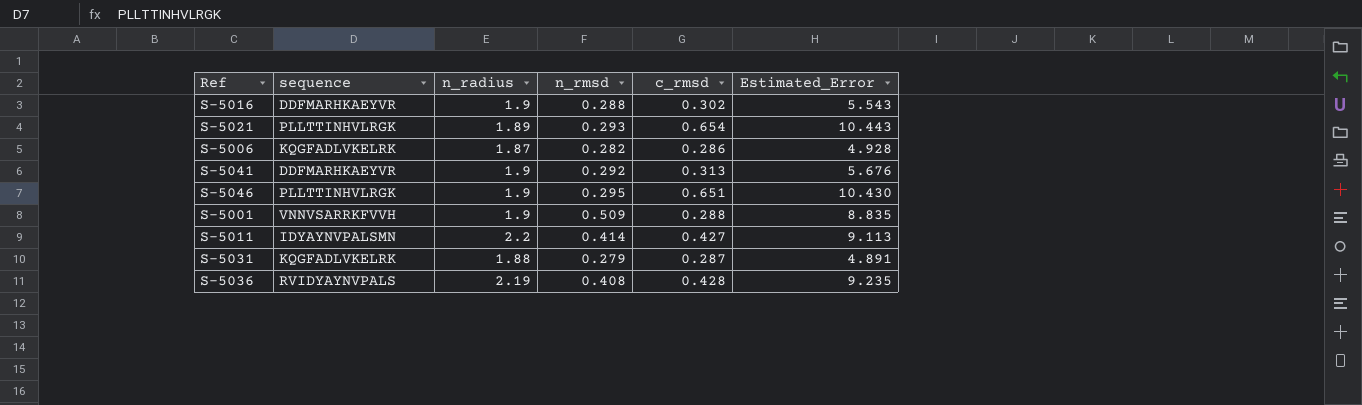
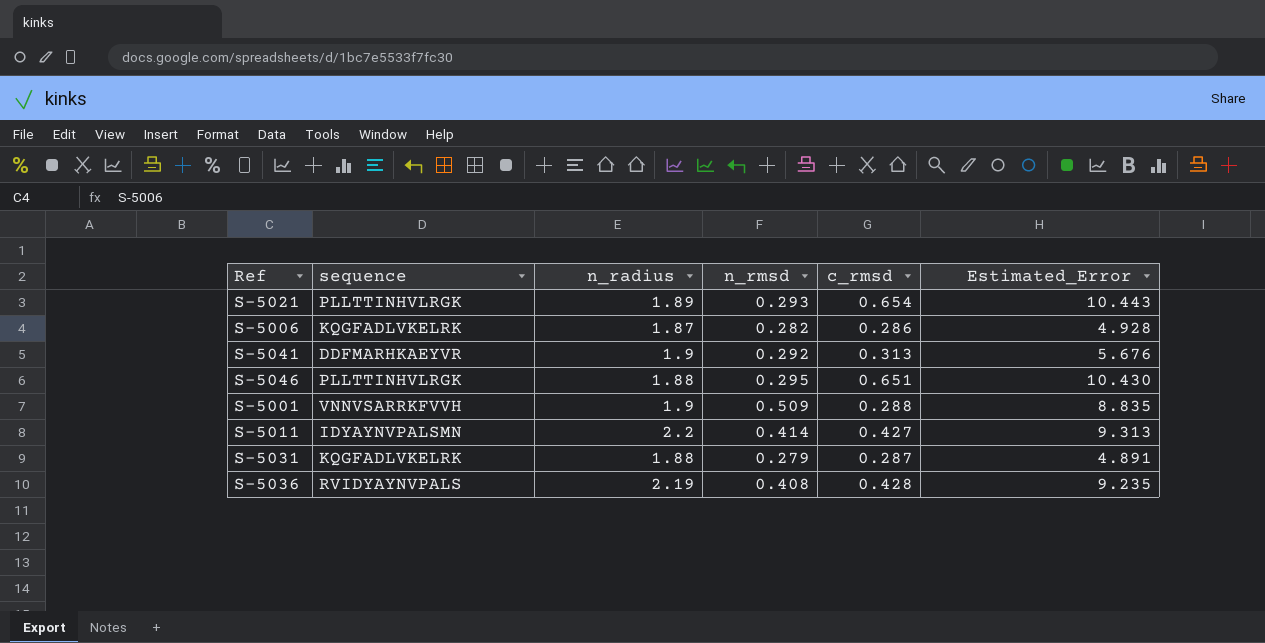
row S-5016: DDFMARHKAEYVR | 1.9 | 0.288 | 0.302 | 5.543 -> none
S-5046 | n_radius: 1.9 -> 1.88
S-5011 | Estimated_Error: 9.113 -> 9.313

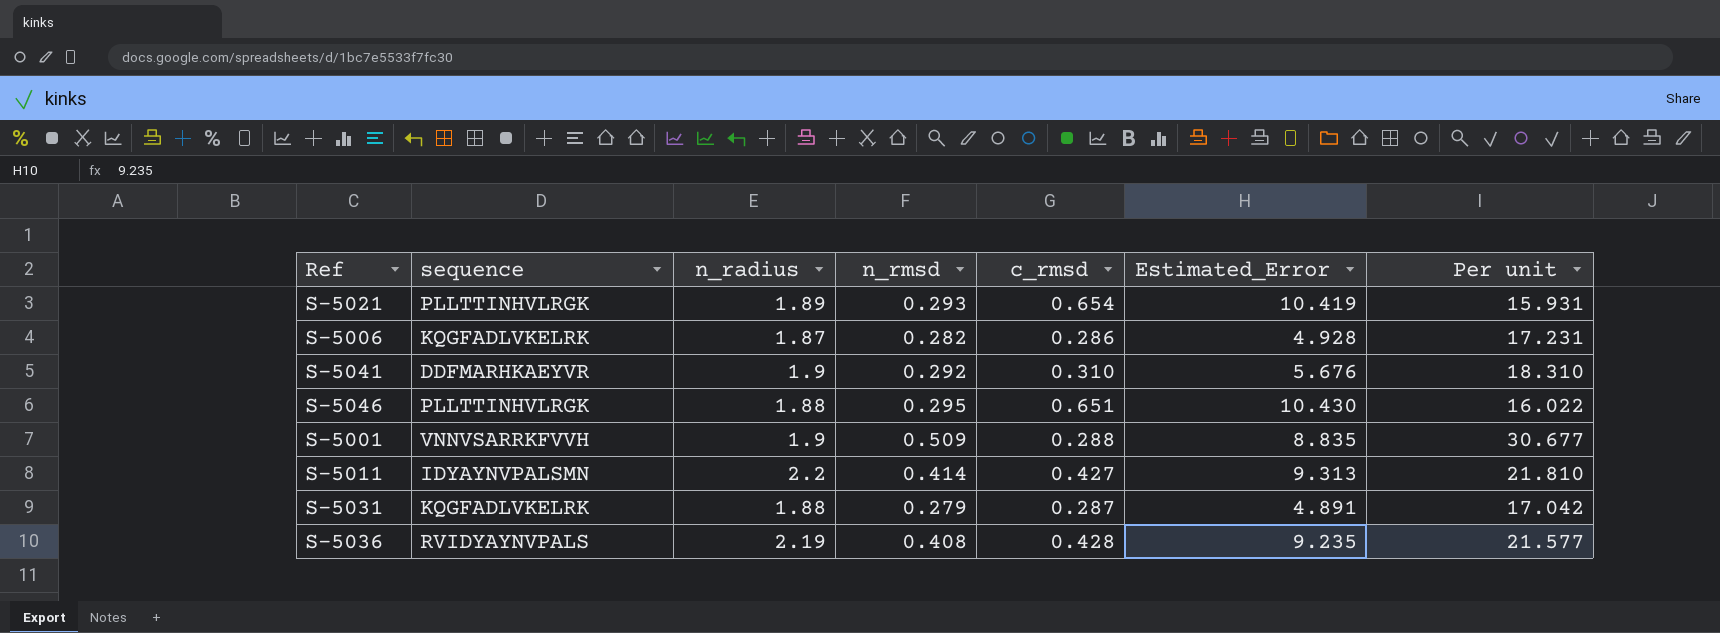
column Per unit | formula: none -> [Estimated_Error] / [c_rmsd]
S-5021 | Estimated_Error: 10.443 -> 10.419
S-5041 | c_rmsd: 0.313 -> 0.310

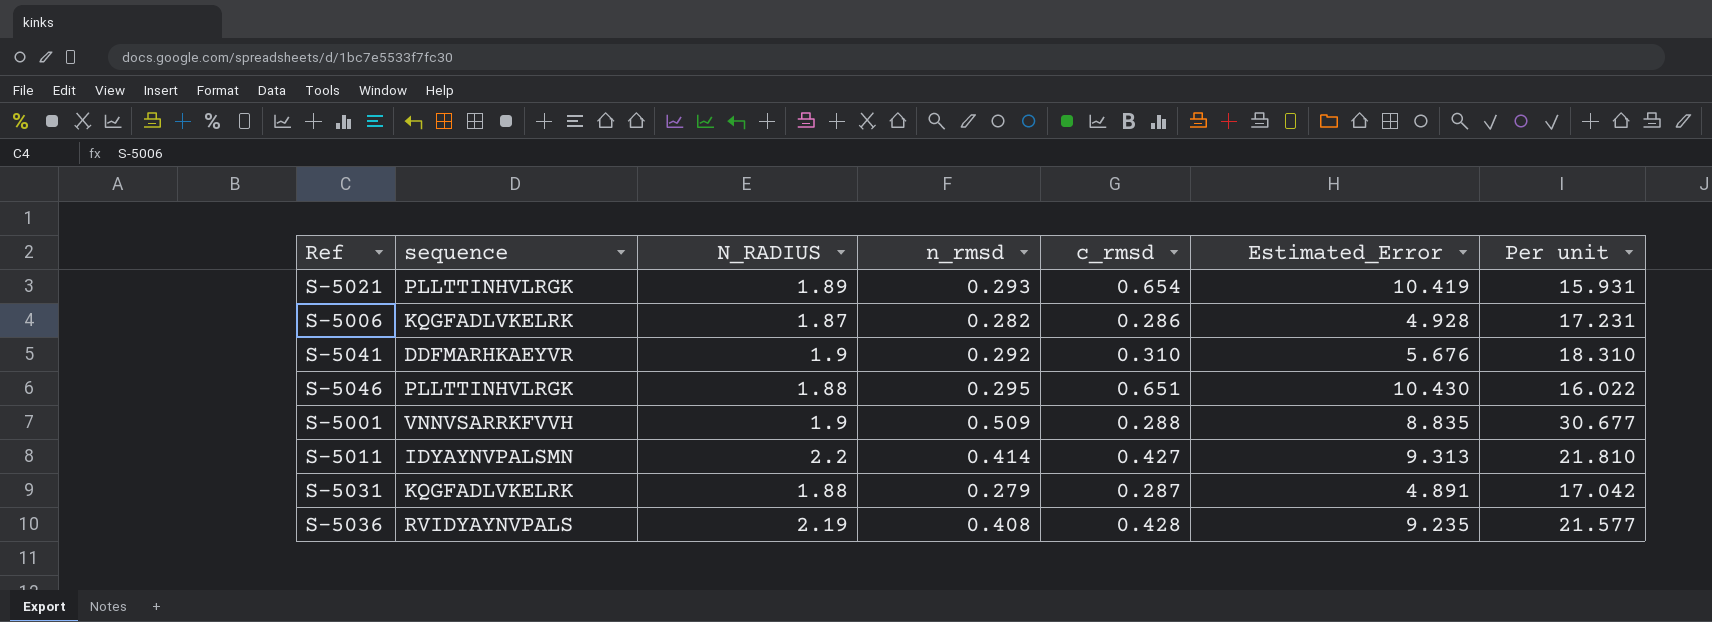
column name: n_radius -> N_RADIUS

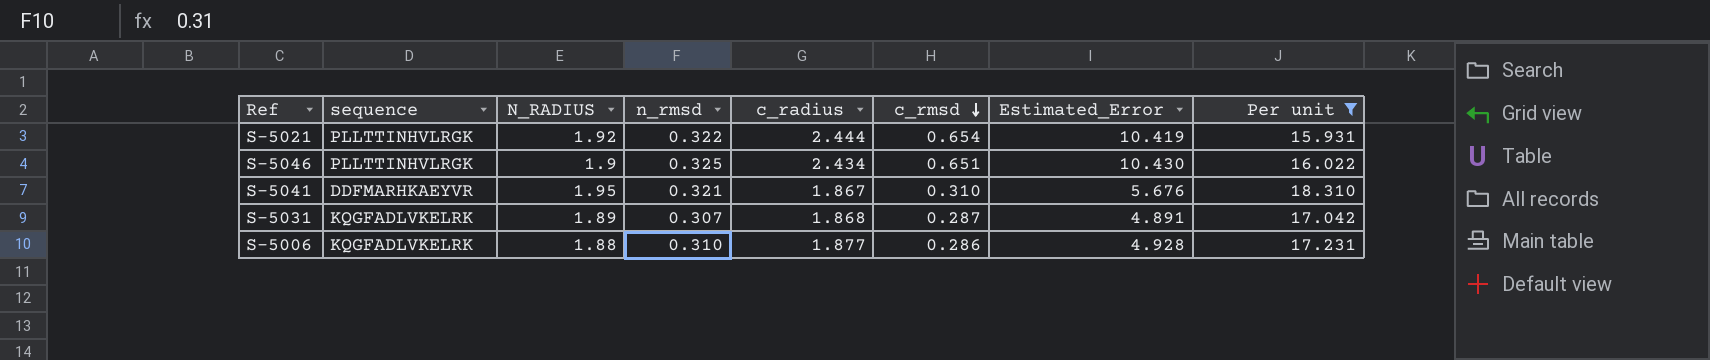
filter: none -> Per unit <= 18.310
row order: none -> c_rmsd descending
column c_radius | position: none -> 5
S-5021 | N_RADIUS: 1.89 -> 1.92
S-5021 | n_rmsd: 0.293 -> 0.322
S-5046 | N_RADIUS: 1.88 -> 1.9
S-5046 | n_rmsd: 0.295 -> 0.325
S-5041 | N_RADIUS: 1.9 -> 1.95
S-5041 | n_rmsd: 0.292 -> 0.321
S-5031 | N_RADIUS: 1.88 -> 1.89
S-5031 | n_rmsd: 0.279 -> 0.307
S-5006 | N_RADIUS: 1.87 -> 1.88
S-5006 | n_rmsd: 0.282 -> 0.310

